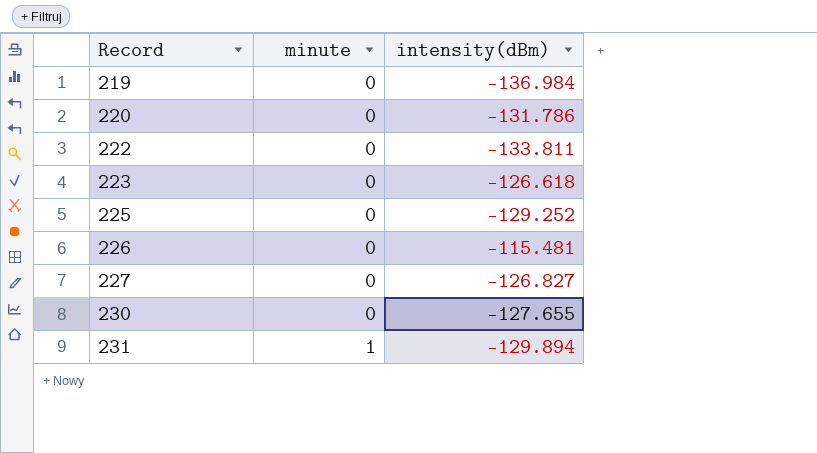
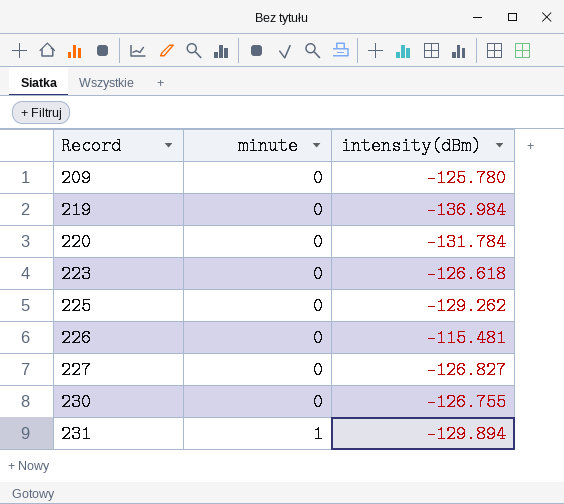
row 222: 0 | -133.811 -> none
row 209: none -> 0 | -125.780
220 | intensity(dBm): -131.786 -> -131.784
225 | intensity(dBm): -129.252 -> -129.262
230 | intensity(dBm): -127.655 -> -126.755

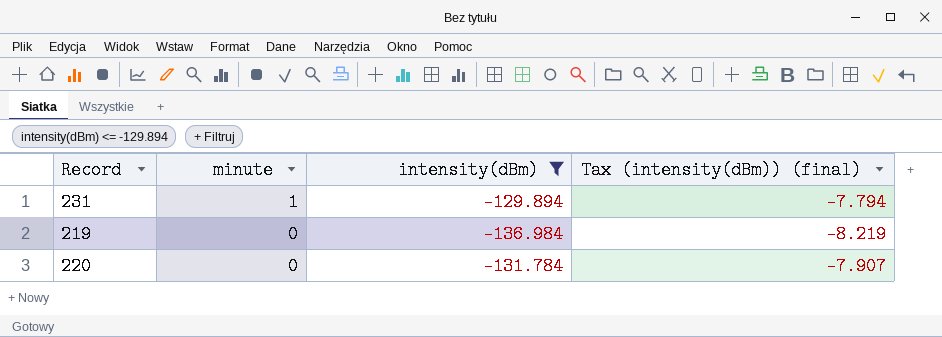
filter: none -> intensity(dBm) <= -129.894
row order: Record ascending -> minute descending
column Tax (intensity(dBm)) (final) | formula: none -> [intensity(dBm)] * 0.06

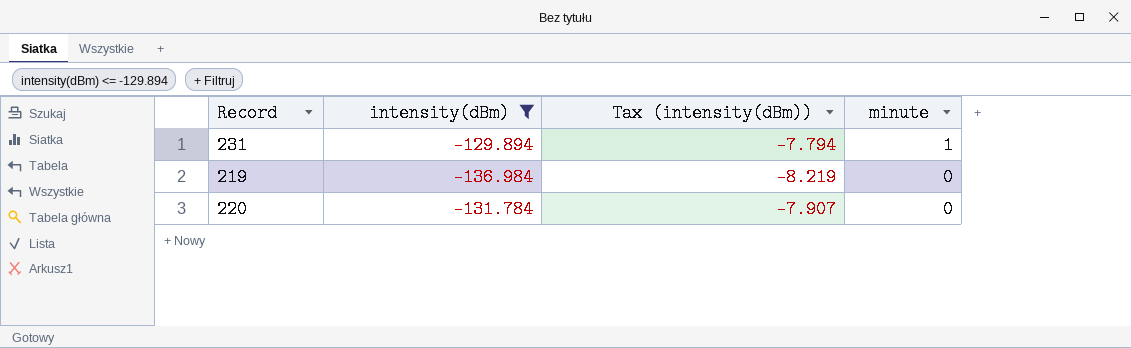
column name: Tax (intensity(dBm)) (final) -> Tax (intensity(dBm))
column minute | position: 2 -> 4

